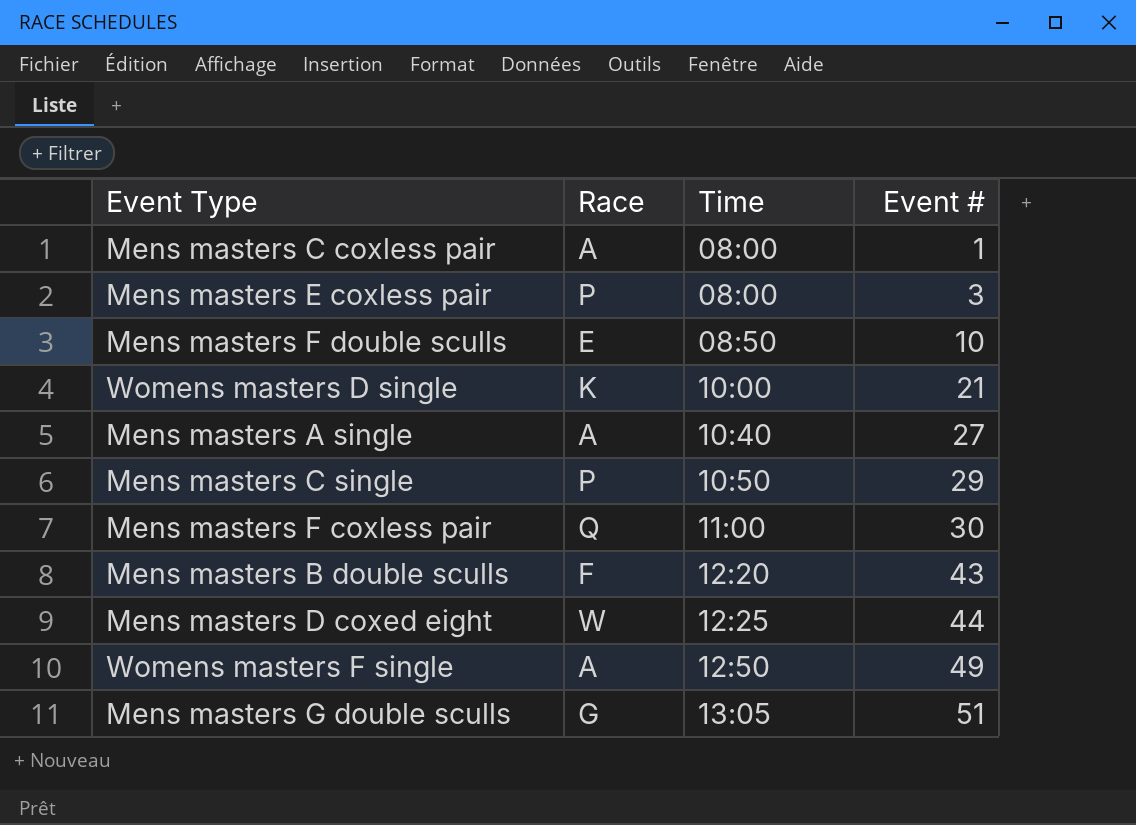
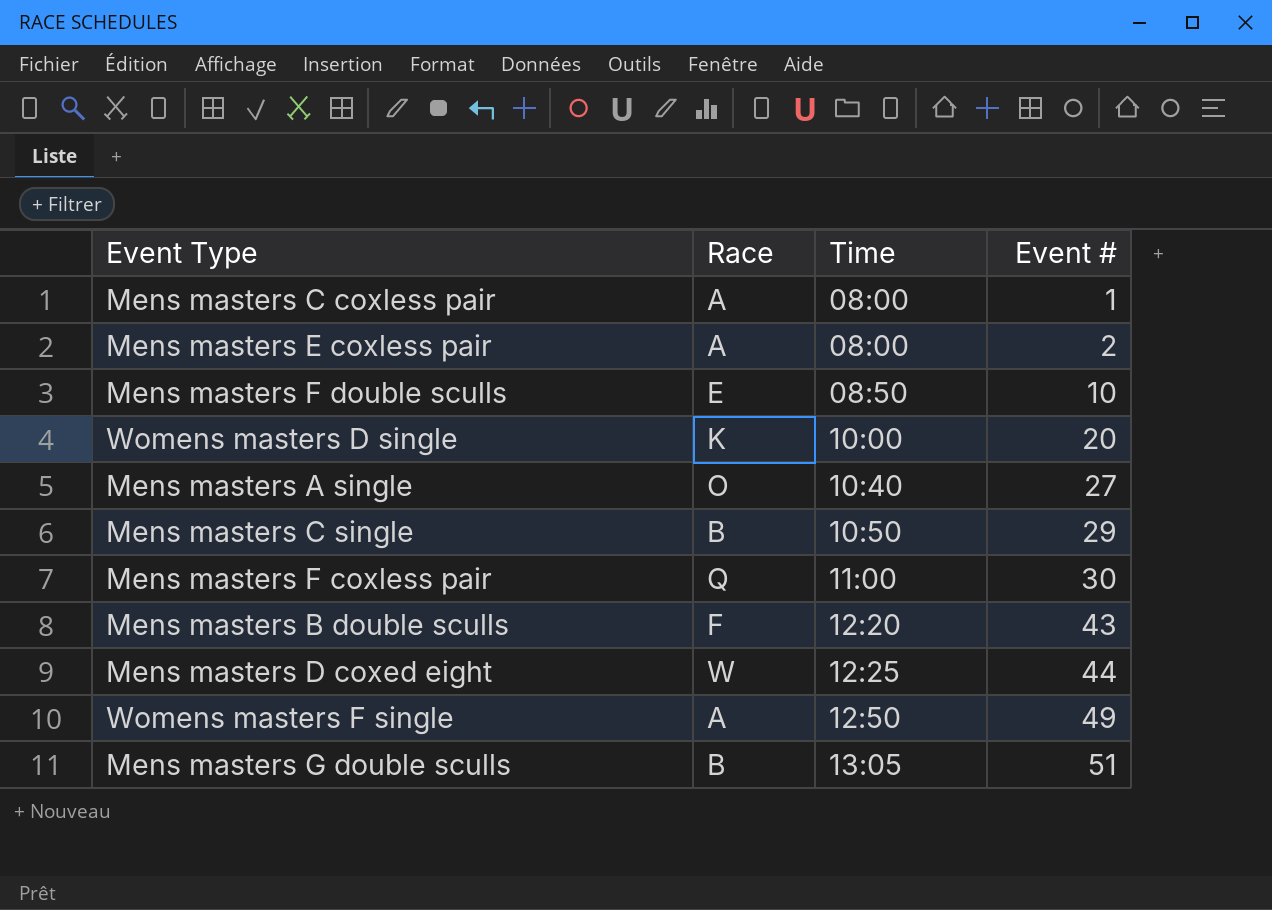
Mens masters E coxless pair | Race: P -> A
Mens masters E coxless pair | Event #: 3 -> 2
Womens masters D single | Event #: 21 -> 20
Mens masters A single | Race: A -> O
Mens masters C single | Race: P -> B
Mens masters G double sculls | Race: G -> B

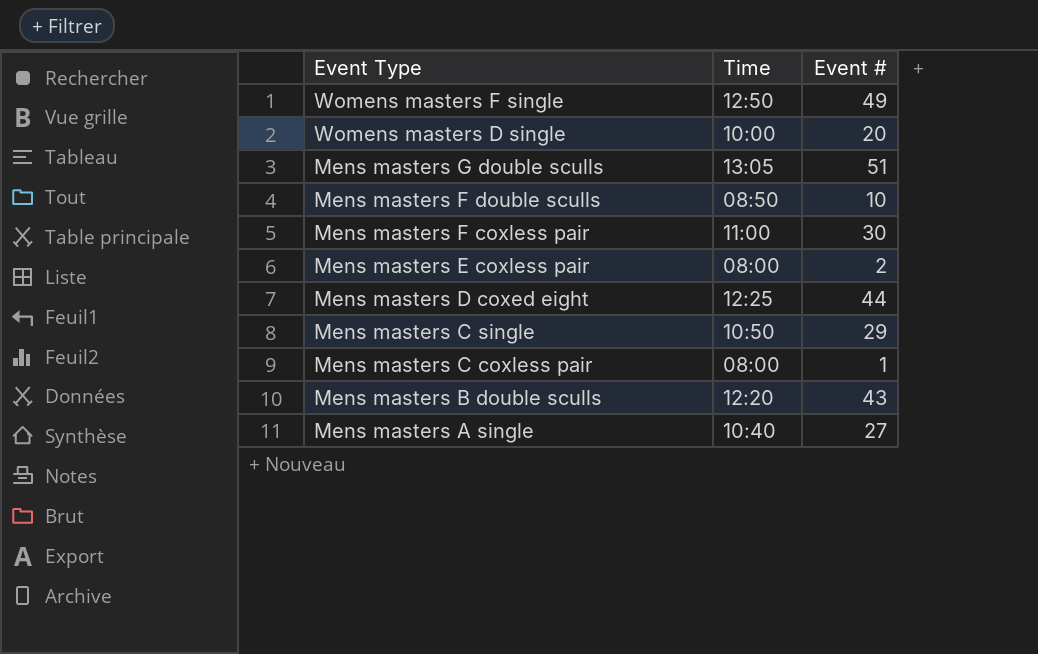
row order: Time ascending -> Event Type descending
column Race | position: 2 -> none

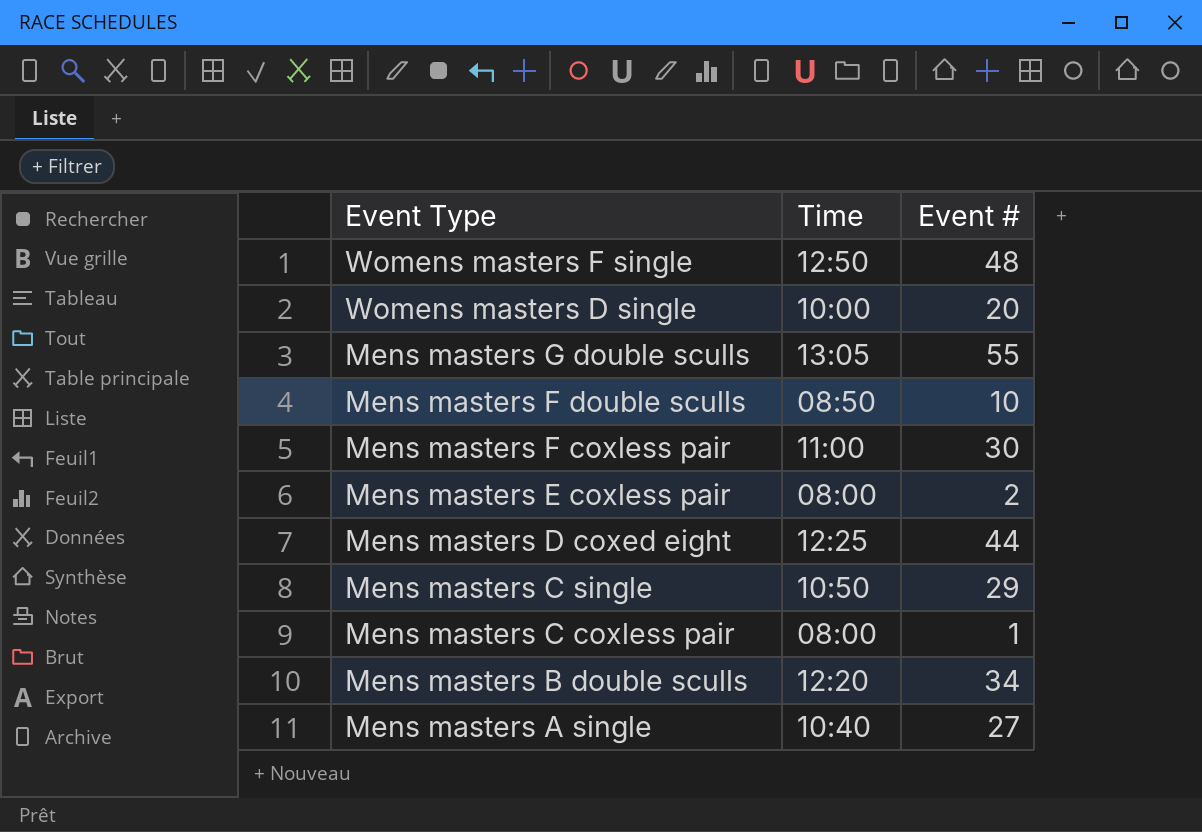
Womens masters F single | Event #: 49 -> 48
Mens masters G double sculls | Event #: 51 -> 55
Mens masters B double sculls | Event #: 43 -> 34

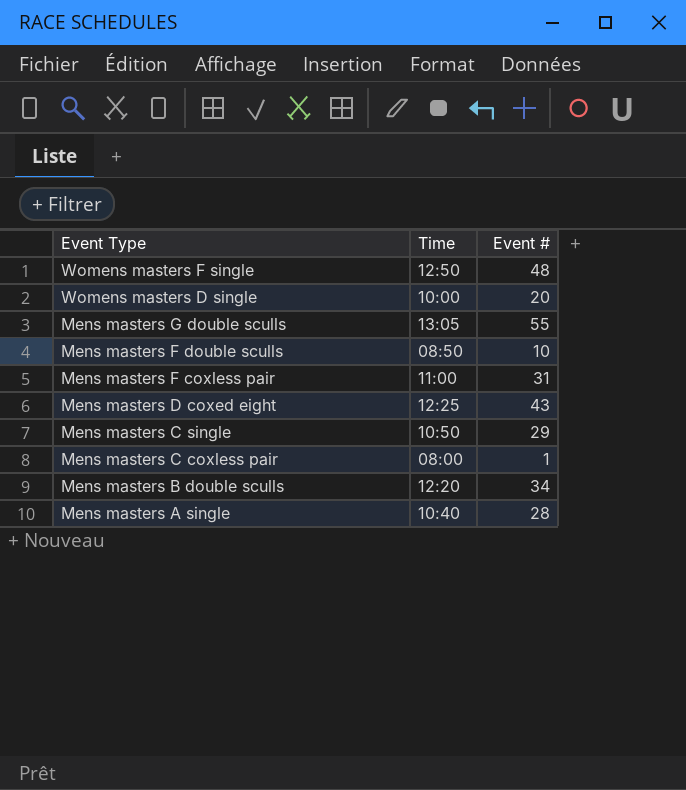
row Mens masters E coxless pair: 08:00 | 2 -> none
Mens masters F coxless pair | Event #: 30 -> 31
Mens masters D coxed eight | Event #: 44 -> 43
Mens masters A single | Event #: 27 -> 28

